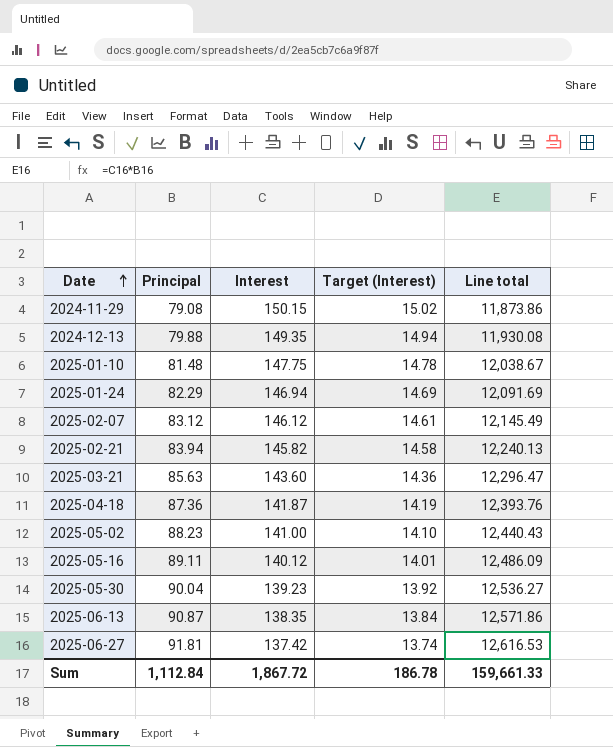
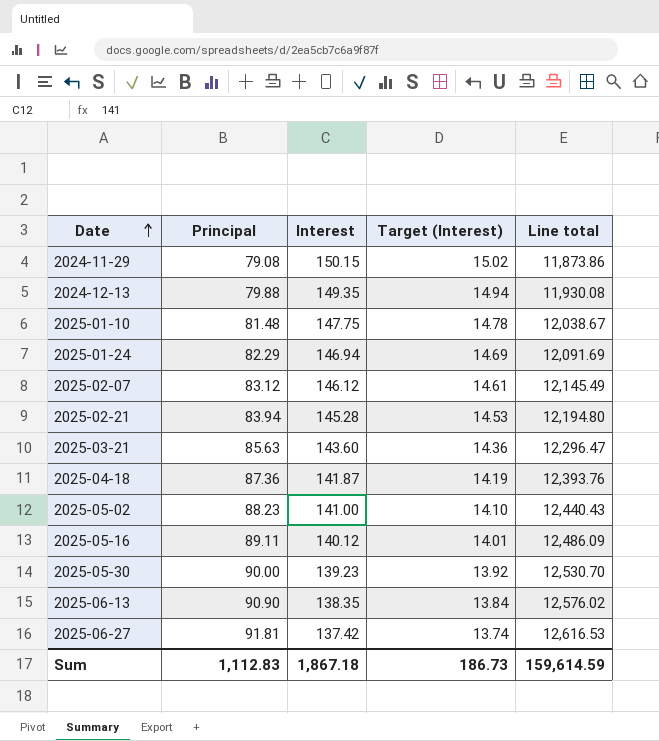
2025-02-21 | Interest: 145.82 -> 145.28
2025-02-21 | Target (Interest): 14.58 -> 14.53
2025-02-21 | Line total: 12,240.13 -> 12,194.80
2025-05-30 | Principal: 90.04 -> 90.00
2025-05-30 | Line total: 12,536.27 -> 12,530.70
2025-06-13 | Principal: 90.87 -> 90.90
2025-06-13 | Line total: 12,571.86 -> 12,576.02
Sum | Principal: 1,112.84 -> 1,112.83
Sum | Interest: 1,867.72 -> 1,867.18
Sum | Target (Interest): 186.78 -> 186.73
Sum | Line total: 159,661.33 -> 159,614.59

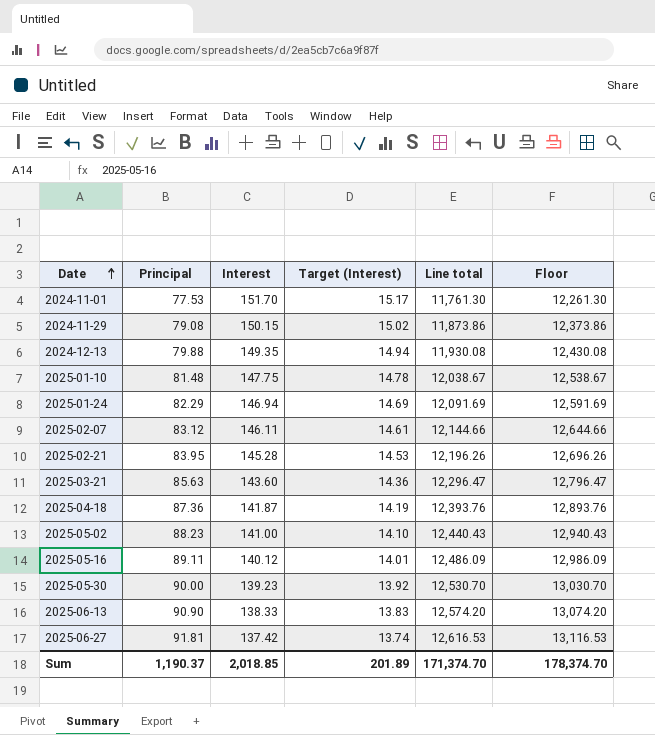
column Floor | formula: none -> [Line total] + 500
row 2024-11-01: none -> 77.53 | 151.70 | 15.17 | 11,761.30 | 12,261.30
2025-02-07 | Interest: 146.12 -> 146.11
2025-02-07 | Line total: 12,145.49 -> 12,144.66
2025-02-21 | Principal: 83.94 -> 83.95
2025-02-21 | Line total: 12,194.80 -> 12,196.26
2025-06-13 | Interest: 138.35 -> 138.33
2025-06-13 | Target (Interest): 13.84 -> 13.83
2025-06-13 | Line total: 12,576.02 -> 12,574.20
Sum | Principal: 1,112.83 -> 1,190.37
Sum | Interest: 1,867.18 -> 2,018.85
Sum | Target (Interest): 186.73 -> 201.89
Sum | Line total: 159,614.59 -> 171,374.70

